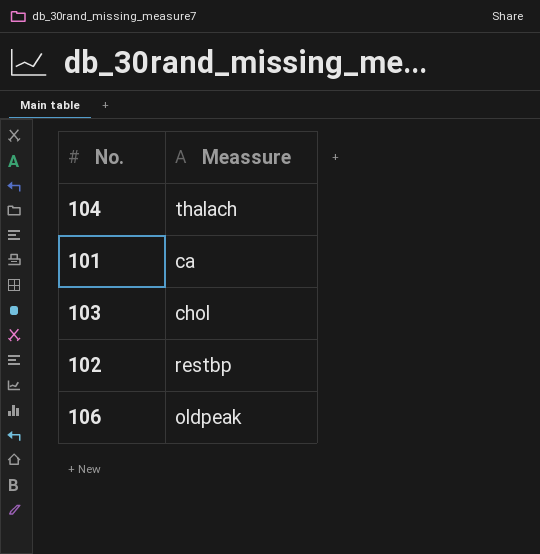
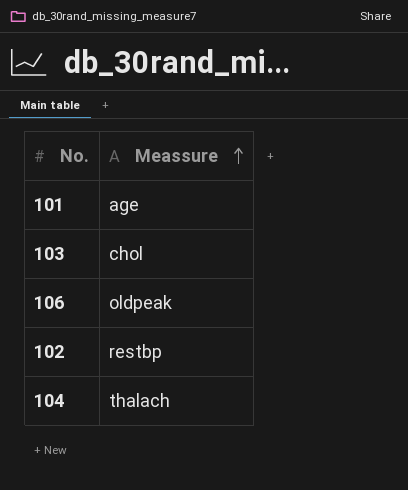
row order: none -> Meassure ascending
101 | Meassure: ca -> age

